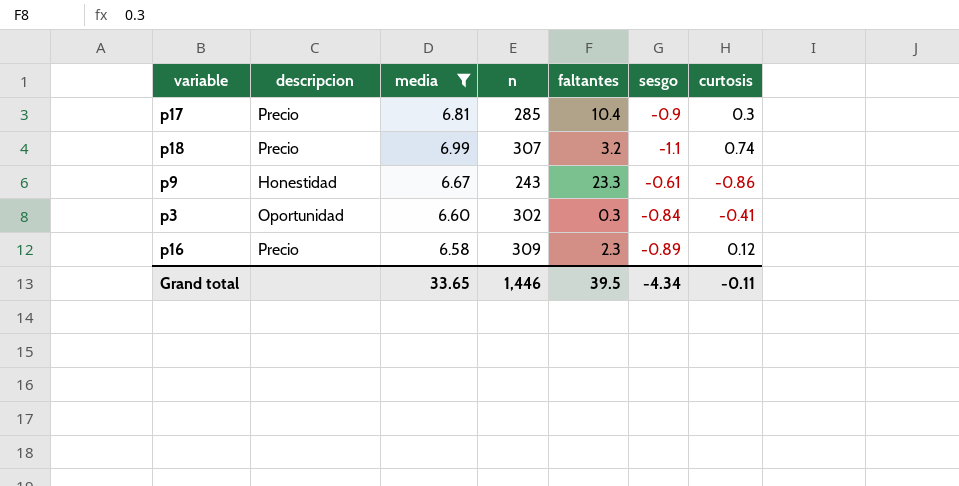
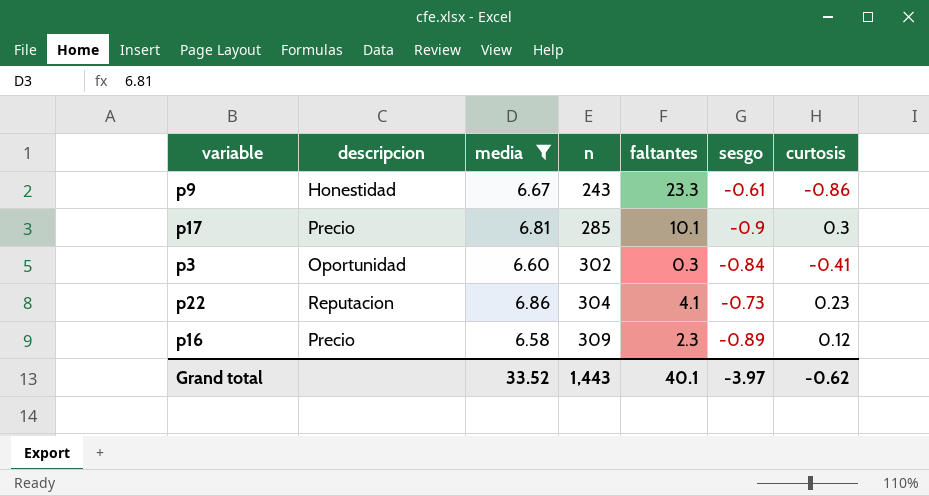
row order: none -> n ascending
row p18: Precio | 6.99 | 307 | 3.2 | -1.1 | 0.74 -> none
p17 | faltantes: 10.4 -> 10.1
row p22: none -> Reputacion | 6.86 | 304 | 4.1 | -0.73 | 0.23
Grand total | media: 33.65 -> 33.52
Grand total | n: 1,446 -> 1,443
Grand total | faltantes: 39.5 -> 40.1
Grand total | sesgo: -4.34 -> -3.97
Grand total | curtosis: -0.11 -> -0.62

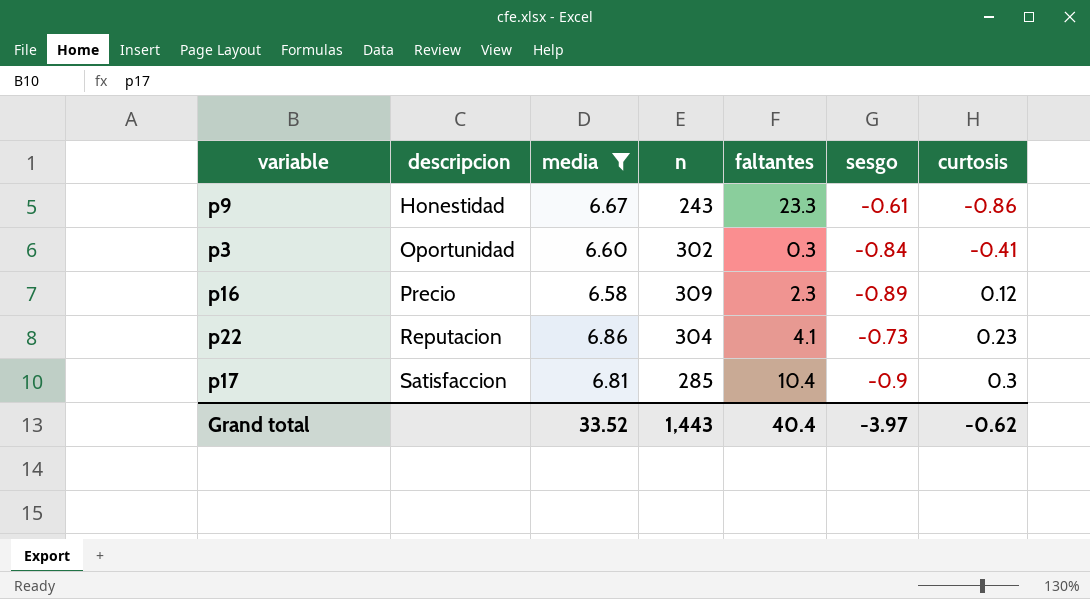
row order: n ascending -> descripcion ascending
p17 | descripcion: Precio -> Satisfaccion
p17 | faltantes: 10.1 -> 10.4
Grand total | faltantes: 40.1 -> 40.4

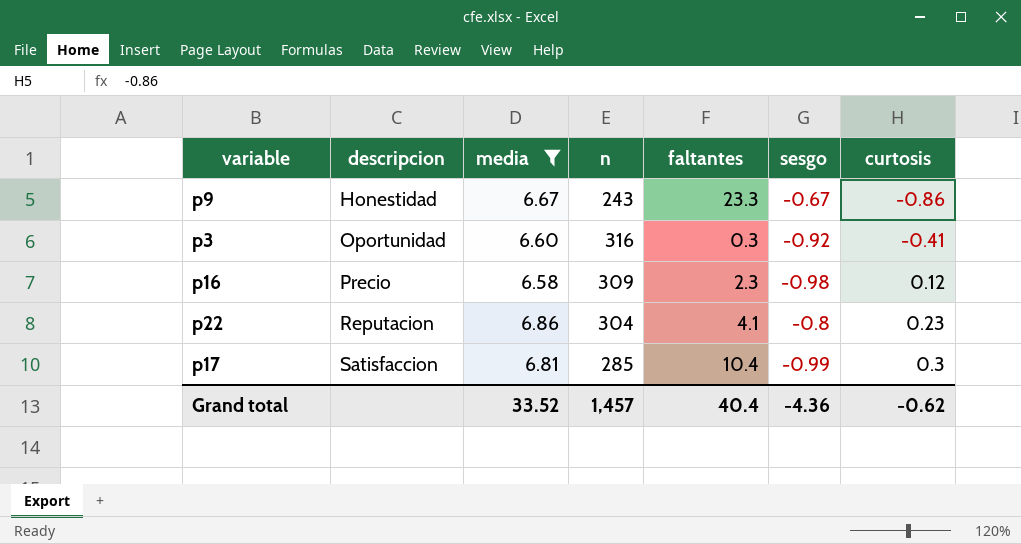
p9 | sesgo: -0.61 -> -0.67
p3 | n: 302 -> 316
p3 | sesgo: -0.84 -> -0.92
p16 | sesgo: -0.89 -> -0.98
p22 | sesgo: -0.73 -> -0.8
p17 | sesgo: -0.9 -> -0.99
Grand total | n: 1,443 -> 1,457
Grand total | sesgo: -3.97 -> -4.36

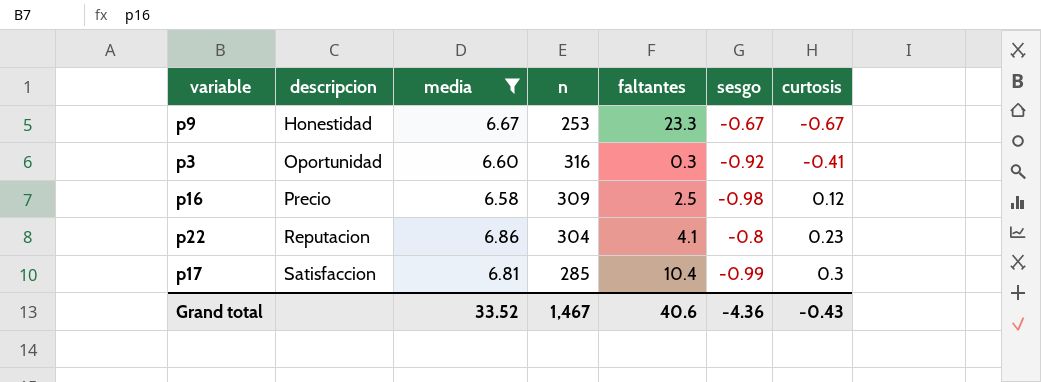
p9 | n: 243 -> 253
p9 | curtosis: -0.86 -> -0.67
p16 | faltantes: 2.3 -> 2.5
Grand total | n: 1,457 -> 1,467
Grand total | faltantes: 40.4 -> 40.6
Grand total | curtosis: -0.62 -> -0.43

